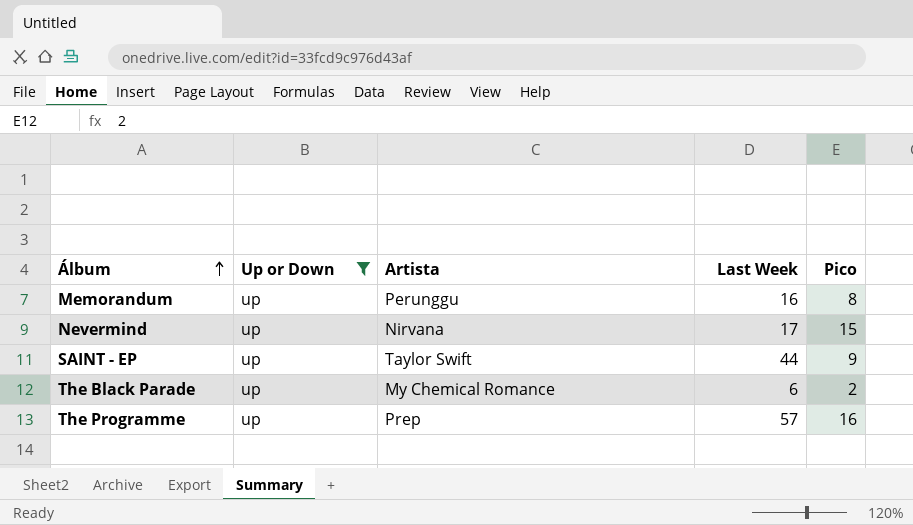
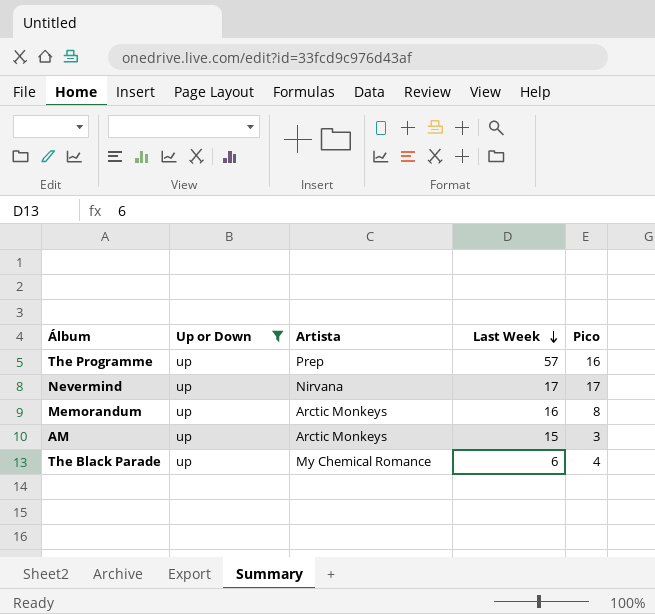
row order: Álbum ascending -> Last Week descending
row SAINT - EP: up | Taylor Swift | 44 | 9 -> none
Nevermind | Pico: 15 -> 17
Memorandum | Artista: Perunggu -> Arctic Monkeys
row AM: none -> up | Arctic Monkeys | 15 | 3
The Black Parade | Pico: 2 -> 4

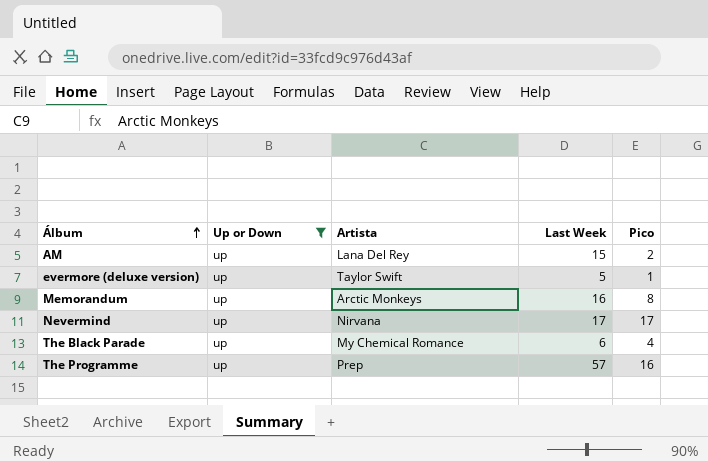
row order: Last Week descending -> Álbum ascending
AM | Artista: Arctic Monkeys -> Lana Del Rey
AM | Pico: 3 -> 2
row evermore (deluxe version): none -> up | Taylor Swift | 5 | 1

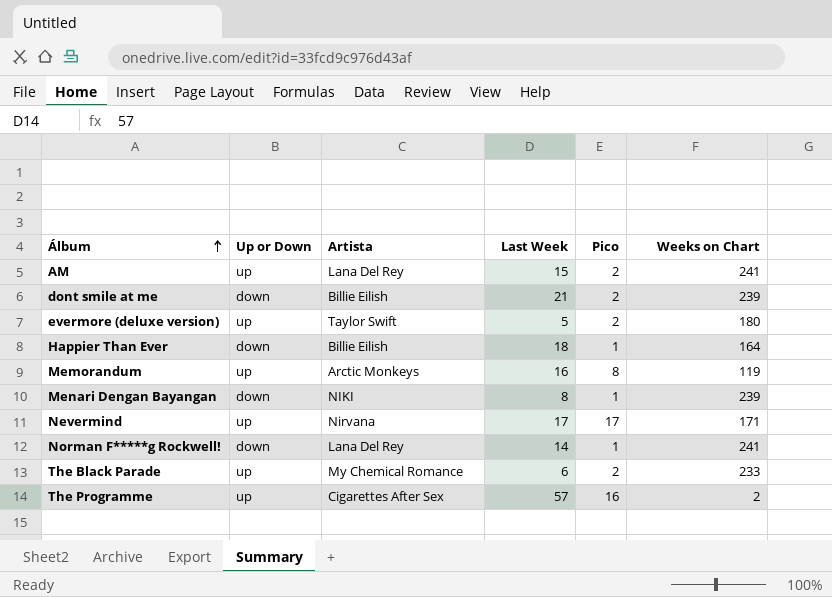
filter: Up or Down = up -> none
column Weeks on Chart | position: none -> 6
evermore (deluxe version) | Pico: 1 -> 2
The Black Parade | Pico: 4 -> 2
The Programme | Artista: Prep -> Cigarettes After Sex

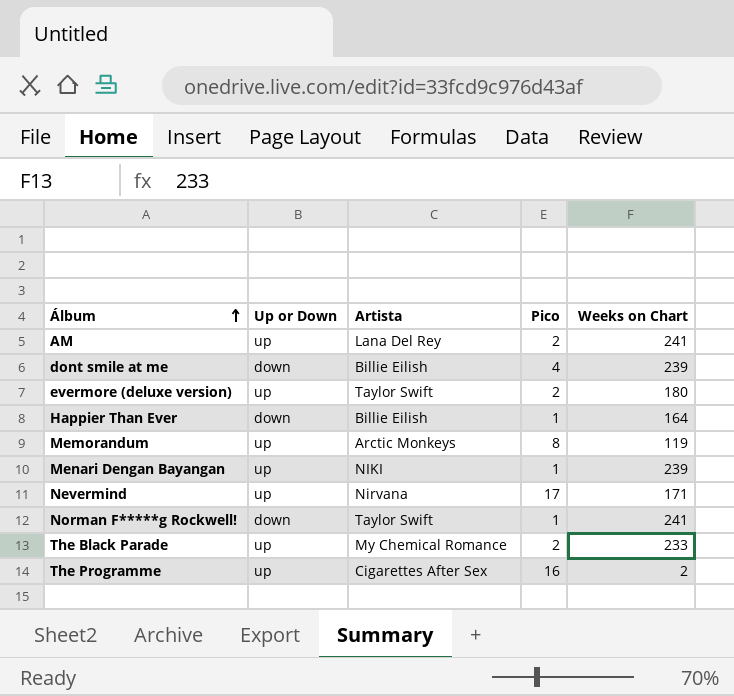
column Last Week | position: 4 -> none
dont smile at me | Pico: 2 -> 4
Menari Dengan Bayangan | Up or Down: down -> up
Norman F*****g Rockwell! | Artista: Lana Del Rey -> Taylor Swift

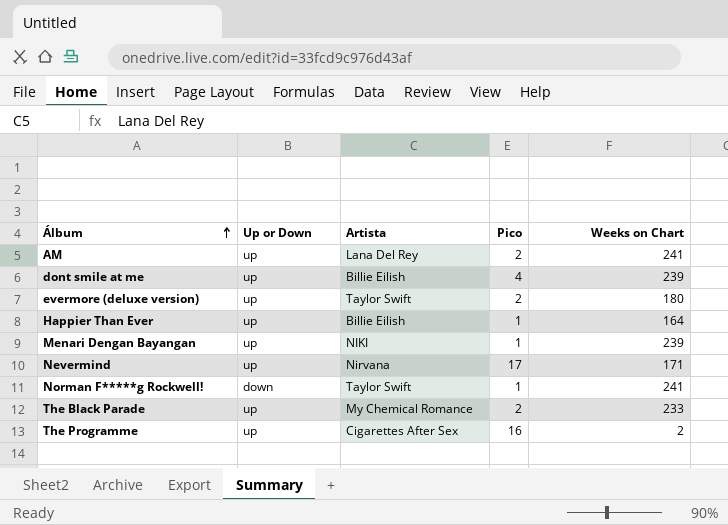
row Memorandum: up | Arctic Monkeys | 8 | 119 -> none
dont smile at me | Up or Down: down -> up
Happier Than Ever | Up or Down: down -> up

